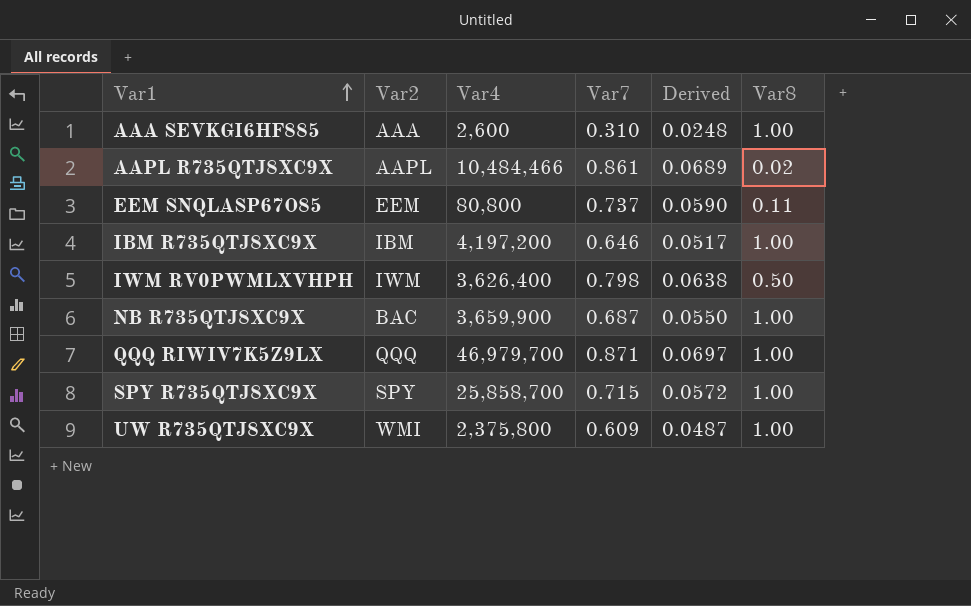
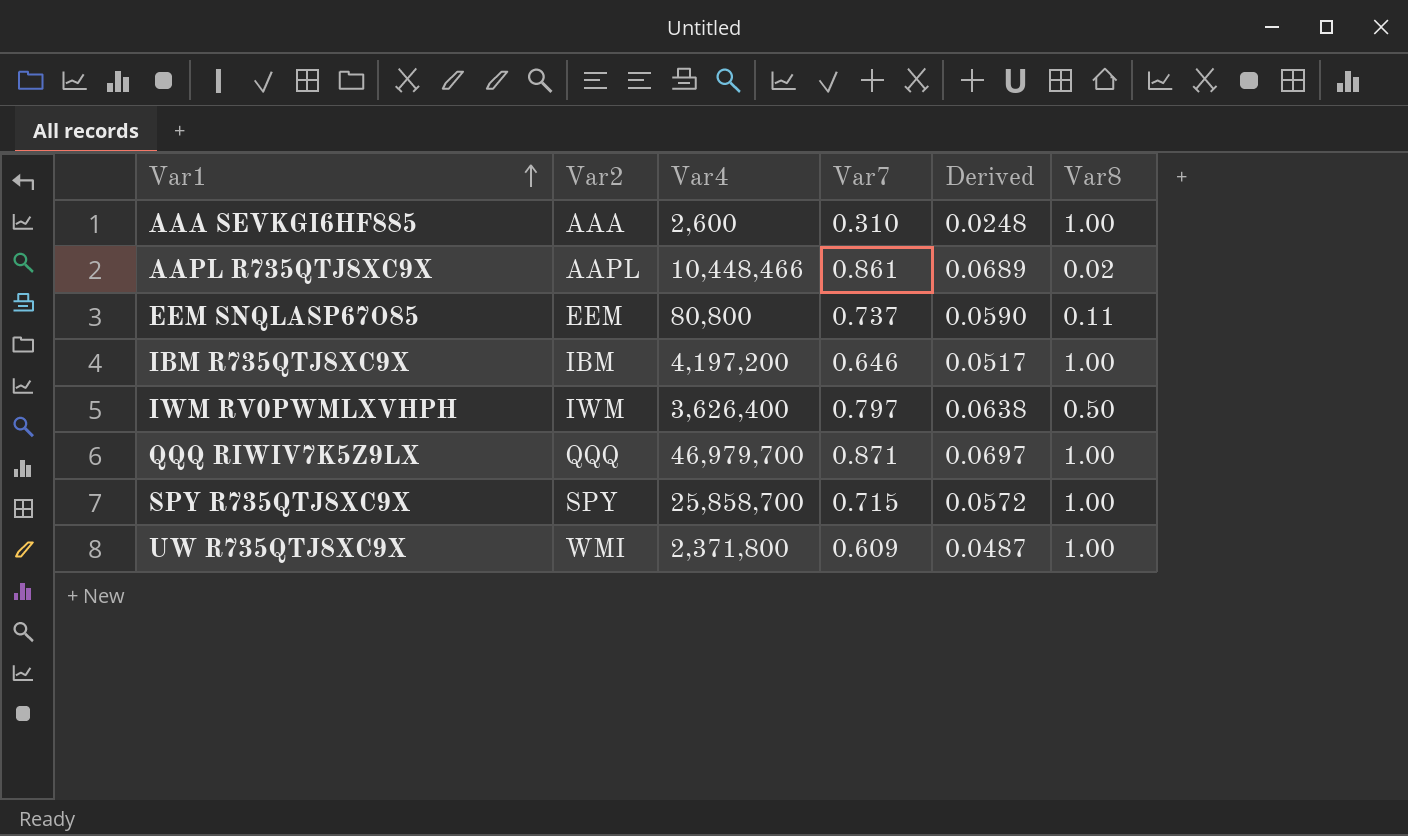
row NB R735QTJ8XC9X: BAC | 3,659,900 | 0.687 | 0.0550 | 1.00 -> none
AAPL R735QTJ8XC9X | Var4: 10,484,466 -> 10,448,466
IWM RV0PWMLXVHPH | Var7: 0.798 -> 0.797
UW R735QTJ8XC9X | Var4: 2,375,800 -> 2,371,800

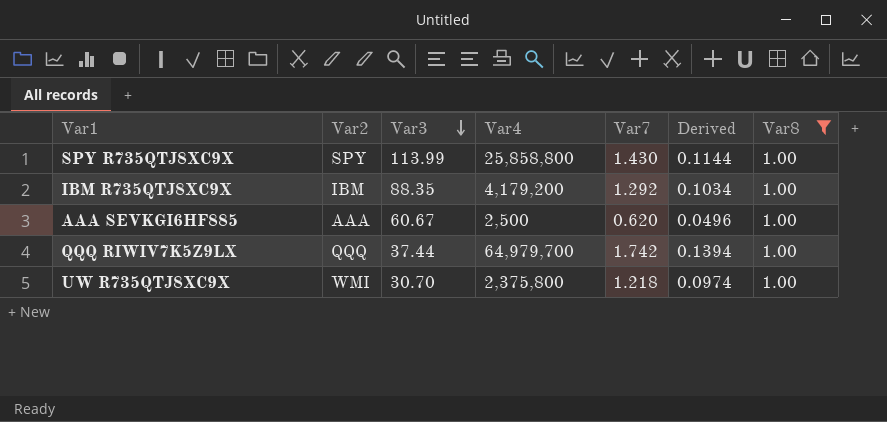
filter: none -> Var8 = 1.00
row order: Var1 ascending -> Var3 descending
column Var3 | position: none -> 3
SPY R735QTJ8XC9X | Var4: 25,858,700 -> 25,858,800
SPY R735QTJ8XC9X | Var7: 0.715 -> 1.430
SPY R735QTJ8XC9X | Derived: 0.0572 -> 0.1144
IBM R735QTJ8XC9X | Var4: 4,197,200 -> 4,179,200
IBM R735QTJ8XC9X | Var7: 0.646 -> 1.292
IBM R735QTJ8XC9X | Derived: 0.0517 -> 0.1034
AAA SEVKGI6HF885 | Var4: 2,600 -> 2,500
AAA SEVKGI6HF885 | Var7: 0.310 -> 0.620
AAA SEVKGI6HF885 | Derived: 0.0248 -> 0.0496
QQQ RIWIV7K5Z9LX | Var4: 46,979,700 -> 64,979,700
QQQ RIWIV7K5Z9LX | Var7: 0.871 -> 1.742
QQQ RIWIV7K5Z9LX | Derived: 0.0697 -> 0.1394
UW R735QTJ8XC9X | Var4: 2,371,800 -> 2,375,800
UW R735QTJ8XC9X | Var7: 0.609 -> 1.218
UW R735QTJ8XC9X | Derived: 0.0487 -> 0.0974

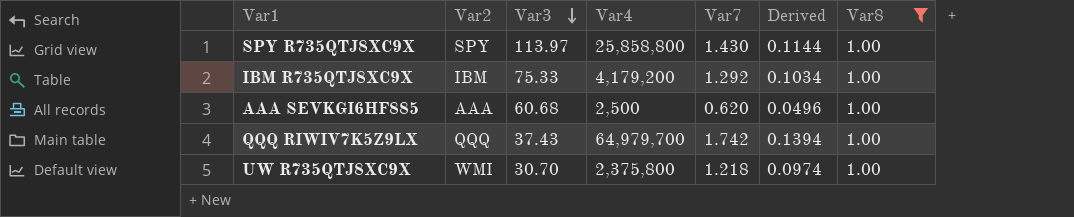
SPY R735QTJ8XC9X | Var3: 113.99 -> 113.97
IBM R735QTJ8XC9X | Var3: 88.35 -> 75.33
AAA SEVKGI6HF885 | Var3: 60.67 -> 60.68
QQQ RIWIV7K5Z9LX | Var3: 37.44 -> 37.43

